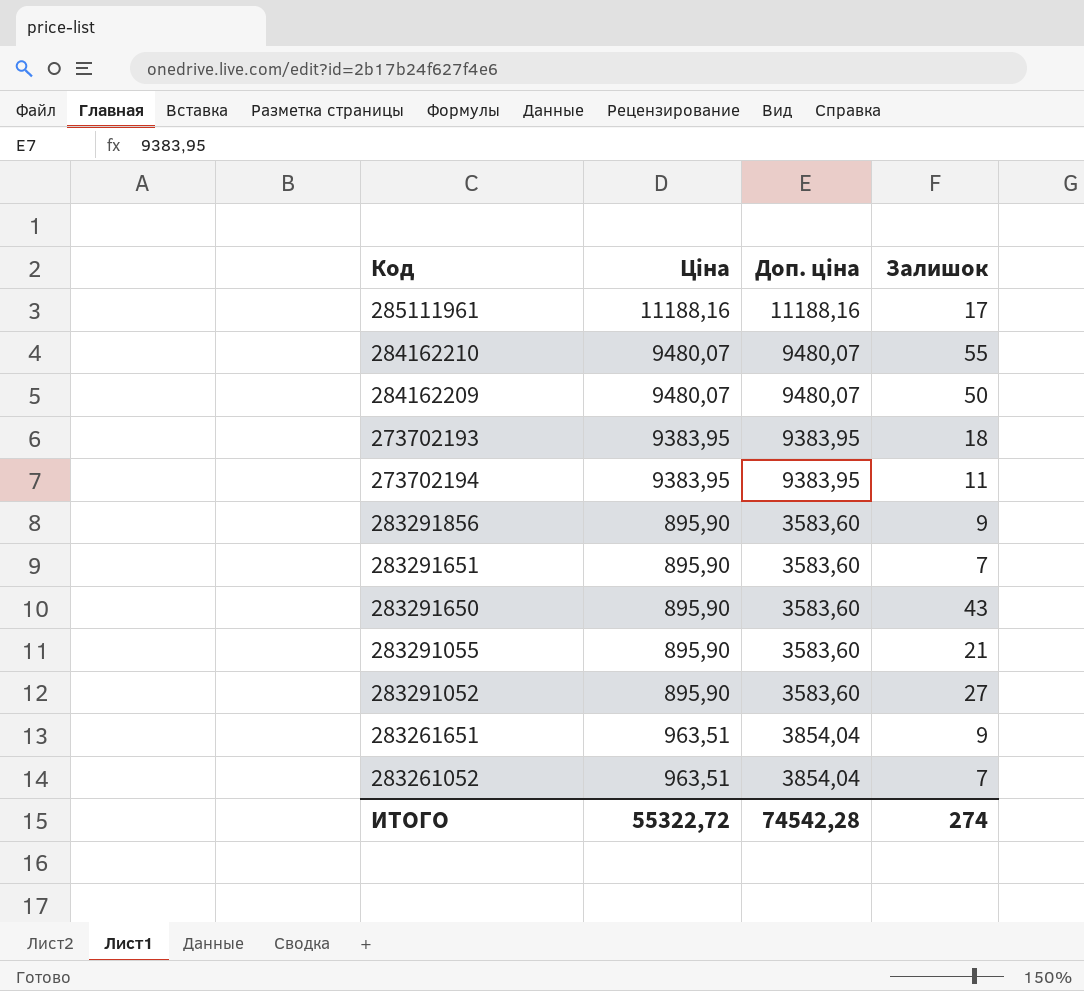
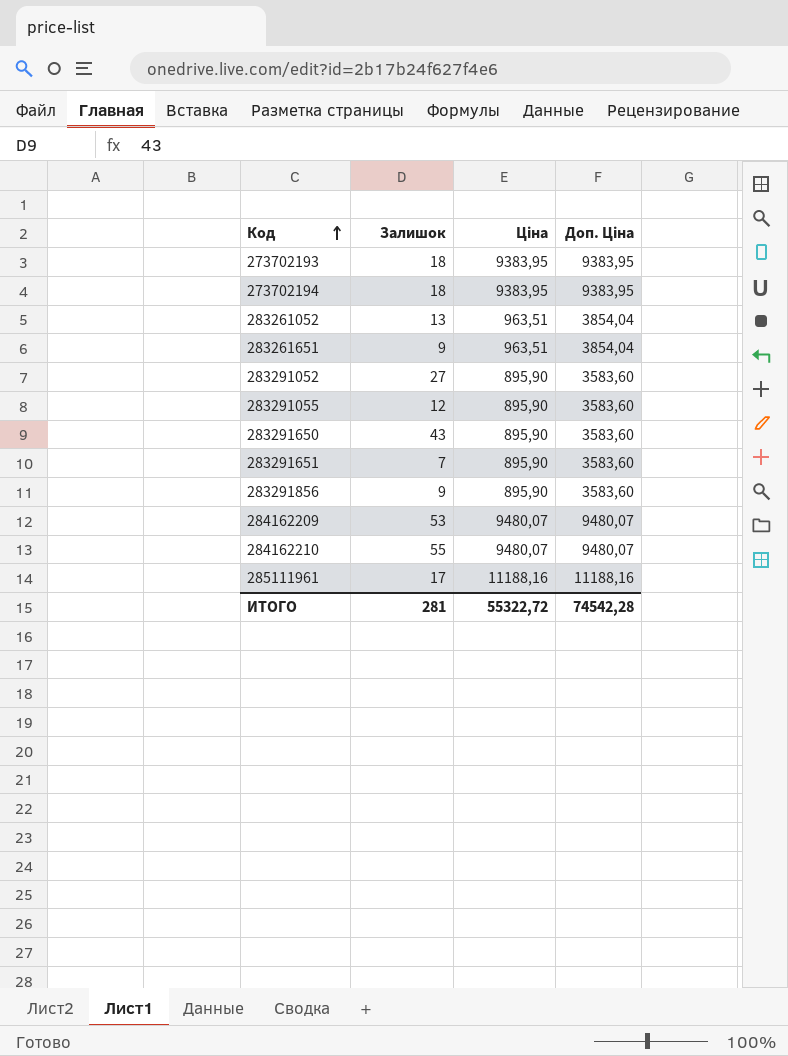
row order: none -> Код ascending
column Залишок | position: 4 -> 2
column name: Доп. ціна -> Доп. Ціна
273702194 | Залишок: 11 -> 18
283261052 | Залишок: 7 -> 13
283291055 | Залишок: 21 -> 12
284162209 | Залишок: 50 -> 53
ИТОГО | Залишок: 274 -> 281

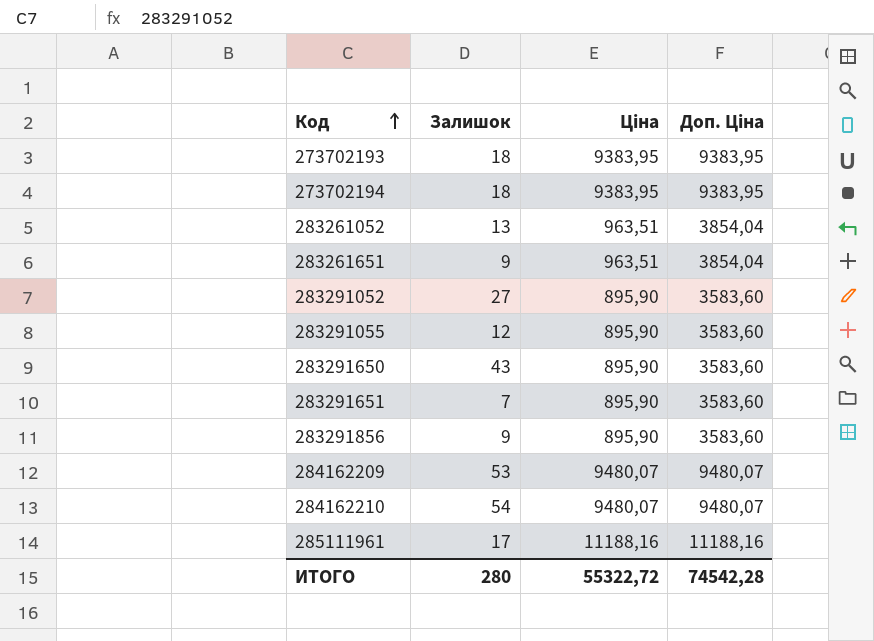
284162210 | Залишок: 55 -> 54
ИТОГО | Залишок: 281 -> 280

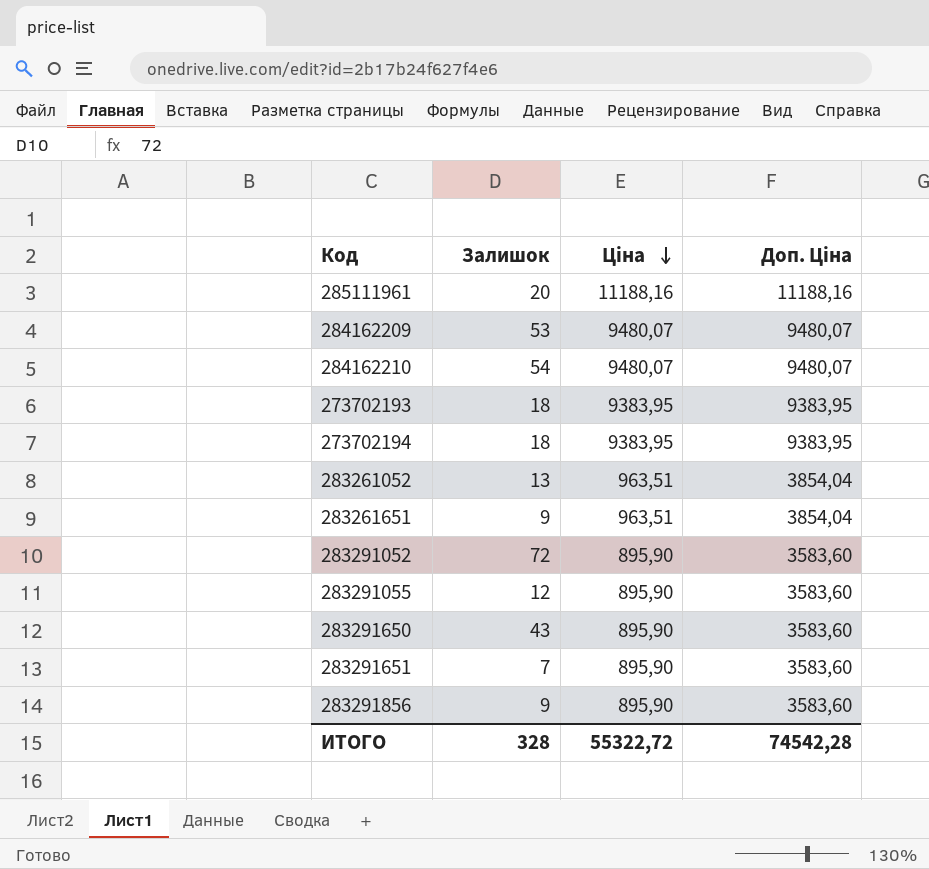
row order: Код ascending -> Ціна descending
285111961 | Залишок: 17 -> 20
283291052 | Залишок: 27 -> 72
ИТОГО | Залишок: 280 -> 328

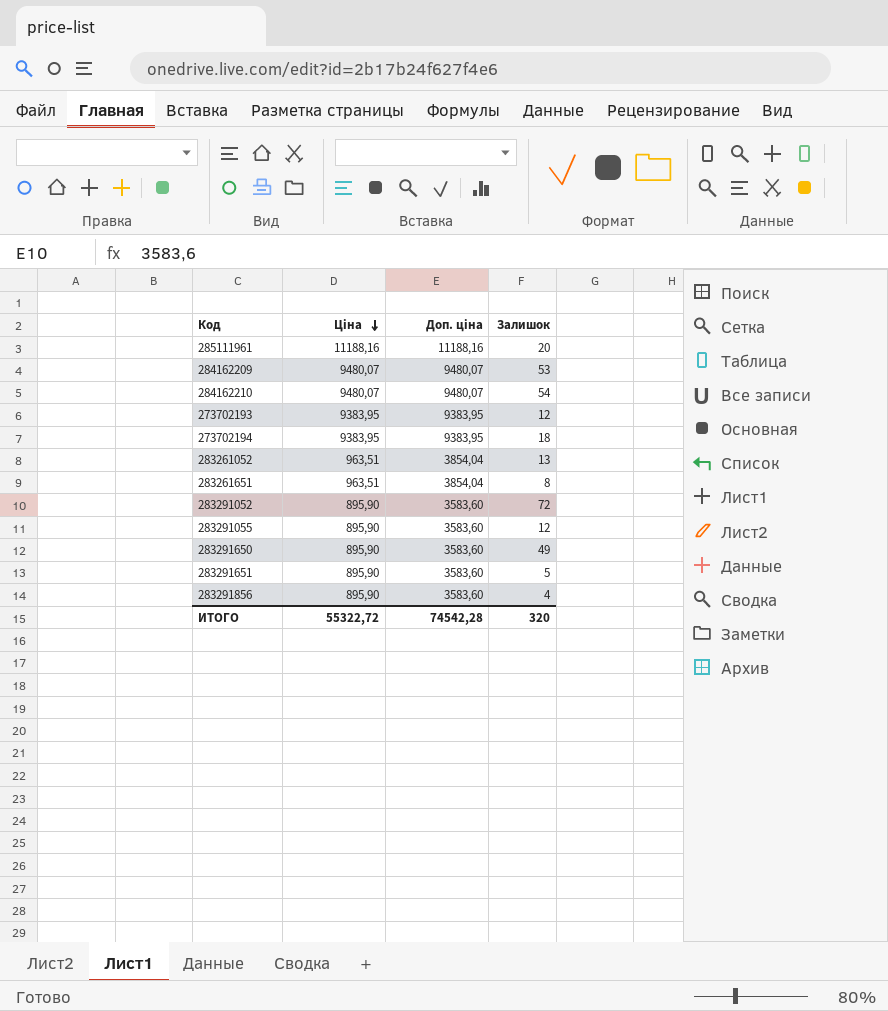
column name: Доп. Ціна -> Доп. ціна
column Залишок | position: 2 -> 4
273702193 | Залишок: 18 -> 12
283261651 | Залишок: 9 -> 8
283291650 | Залишок: 43 -> 49
283291651 | Залишок: 7 -> 5
283291856 | Залишок: 9 -> 4
ИТОГО | Залишок: 328 -> 320

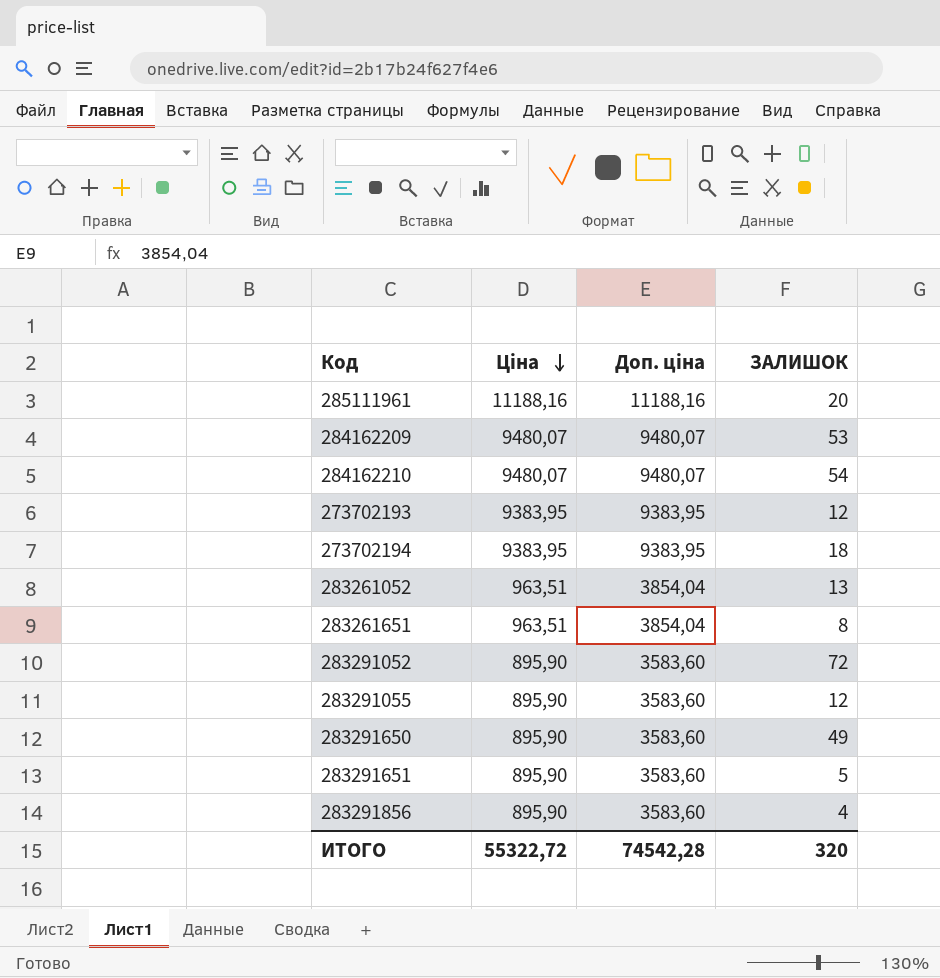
column name: Залишок -> ЗАЛИШОК

